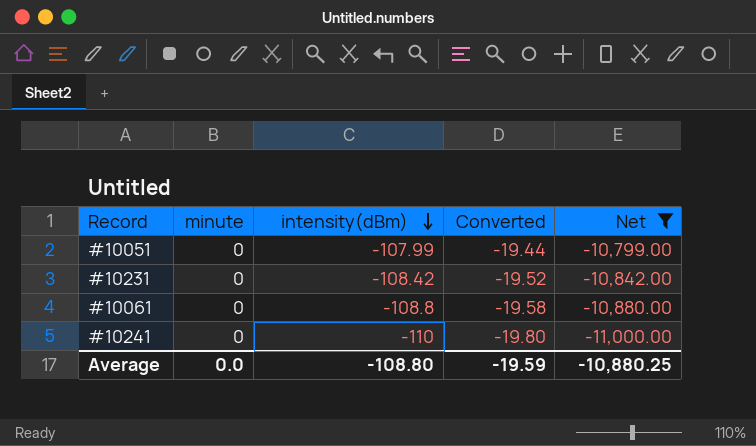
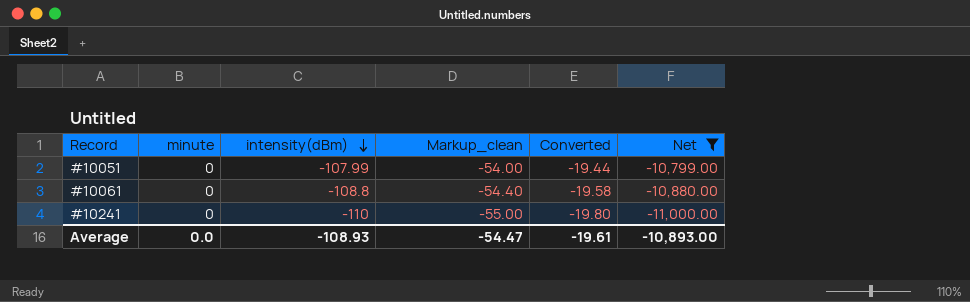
column Markup_clean | formula: none -> [intensity(dBm)] * 0.5
row #10231: 0 | -108.42 | -19.52 | -10,842.00 -> none
Average | intensity(dBm): -108.80 -> -108.93
Average | Converted: -19.59 -> -19.61
Average | Net: -10,880.25 -> -10,893.00

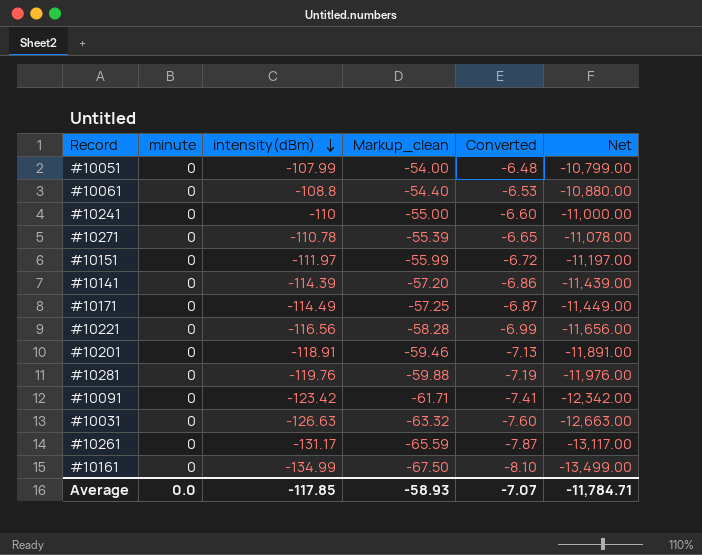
filter: Net >= -11,000.00 -> none
column Converted | formula: [intensity(dBm)] * 0.18 -> [intensity(dBm)] * 0.06
Average | intensity(dBm): -108.93 -> -117.85
Average | Markup_clean: -54.47 -> -58.93
Average | Converted: -19.61 -> -7.07
Average | Net: -10,893.00 -> -11,784.71

